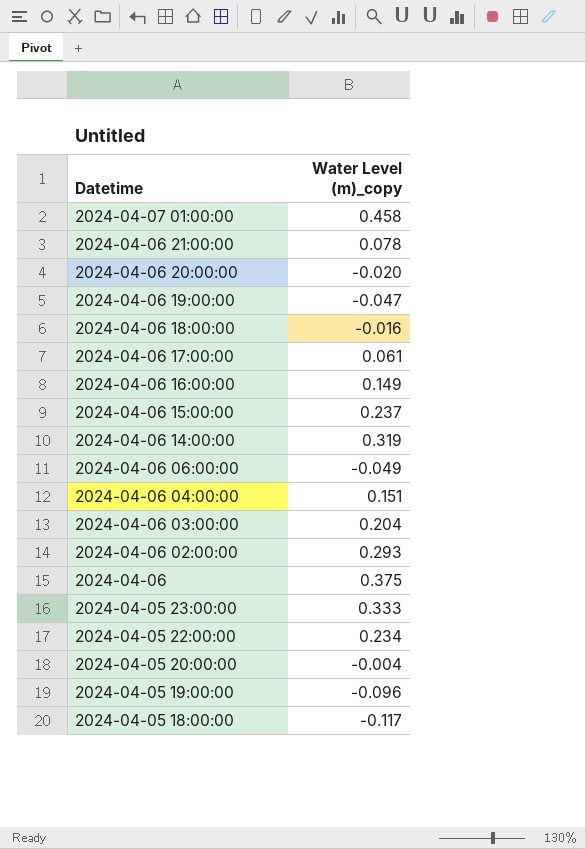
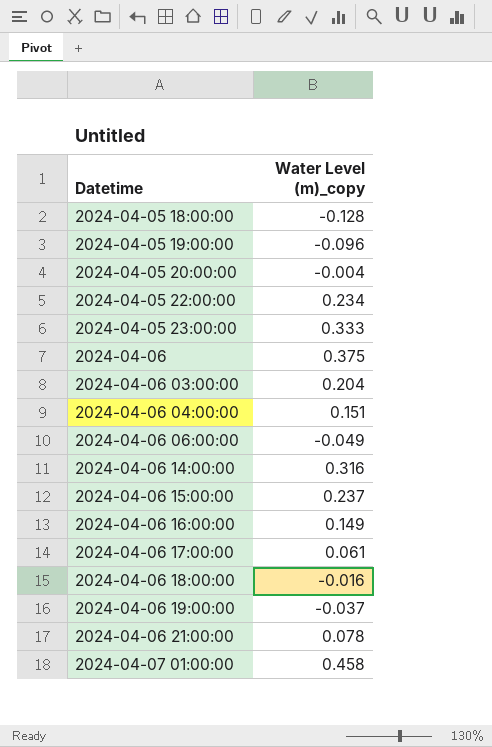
row order: Datetime descending -> Datetime ascending
row 2024-04-06 20:00:00: -0.020 -> none
row 2024-04-06 02:00:00: 0.293 -> none
2024-04-05 18:00:00 | Water Level (m)_copy: -0.117 -> -0.128
2024-04-06 14:00:00 | Water Level (m)_copy: 0.319 -> 0.316
2024-04-06 19:00:00 | Water Level (m)_copy: -0.047 -> -0.037

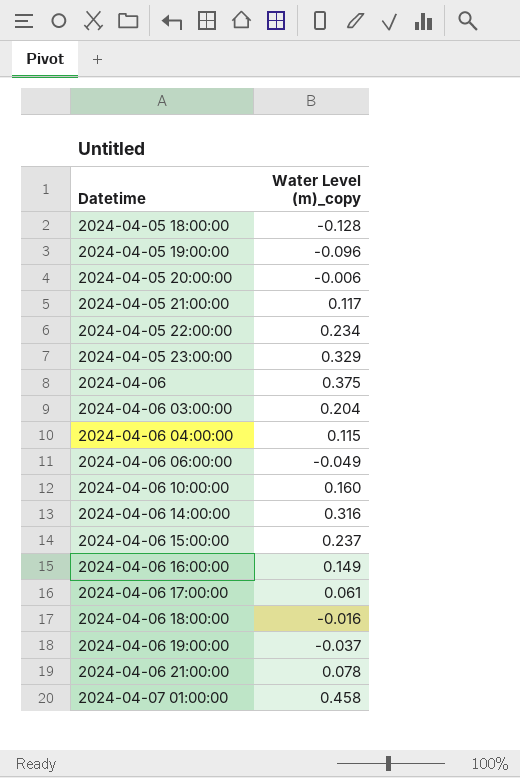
2024-04-05 20:00:00 | Water Level (m)_copy: -0.004 -> -0.006
row 2024-04-05 21:00:00: none -> 0.117
2024-04-05 23:00:00 | Water Level (m)_copy: 0.333 -> 0.329
2024-04-06 04:00:00 | Water Level (m)_copy: 0.151 -> 0.115
row 2024-04-06 10:00:00: none -> 0.160

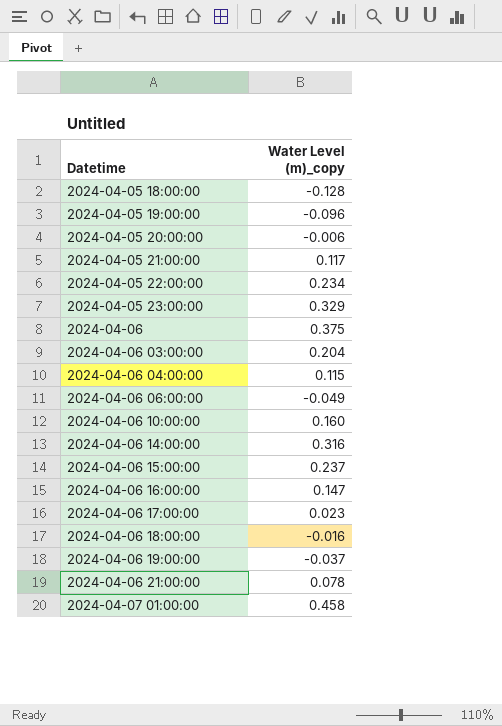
2024-04-06 16:00:00 | Water Level (m)_copy: 0.149 -> 0.147
2024-04-06 17:00:00 | Water Level (m)_copy: 0.061 -> 0.023

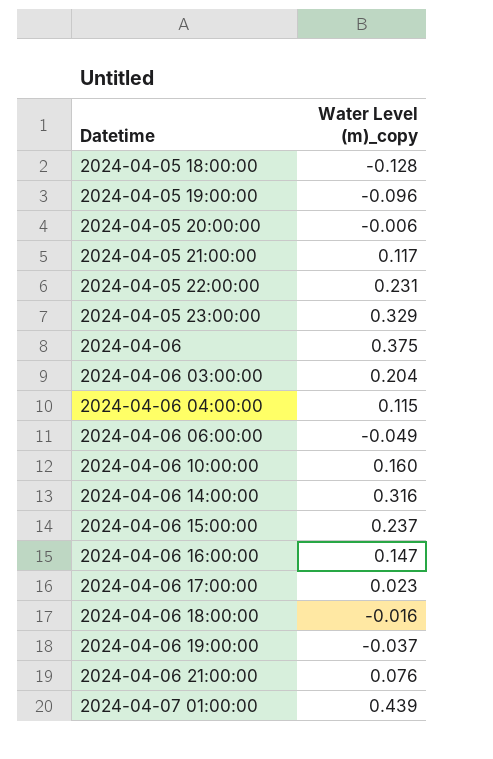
2024-04-05 22:00:00 | Water Level (m)_copy: 0.234 -> 0.231
2024-04-06 21:00:00 | Water Level (m)_copy: 0.078 -> 0.076
2024-04-07 01:00:00 | Water Level (m)_copy: 0.458 -> 0.439

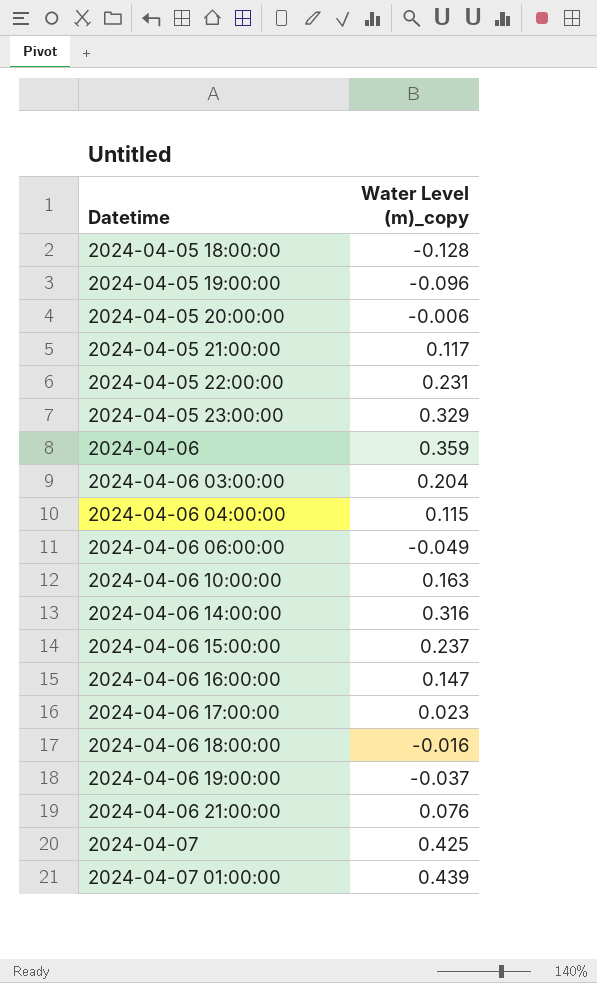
2024-04-06 | Water Level (m)_copy: 0.375 -> 0.359
2024-04-06 10:00:00 | Water Level (m)_copy: 0.160 -> 0.163
row 2024-04-07: none -> 0.425

